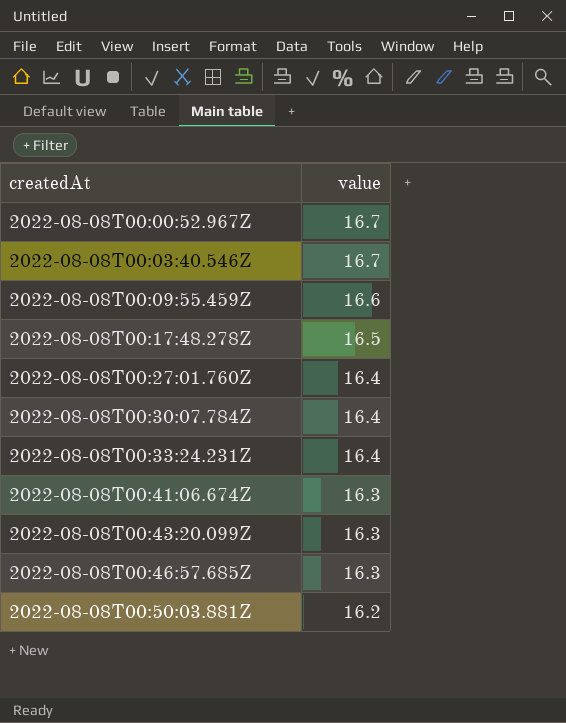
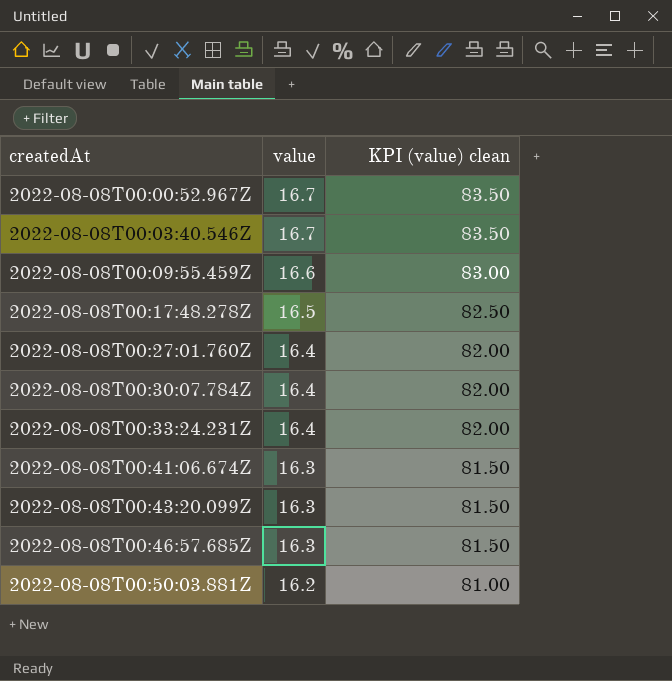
column KPI (value) clean | formula: none -> [value] * 5

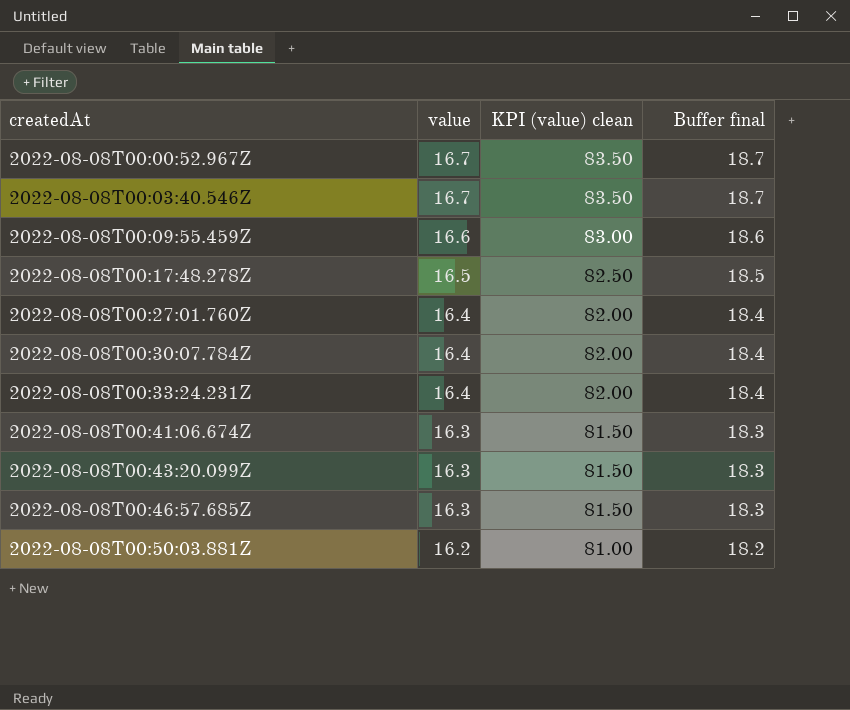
column Buffer final | formula: none -> [value] + 2

